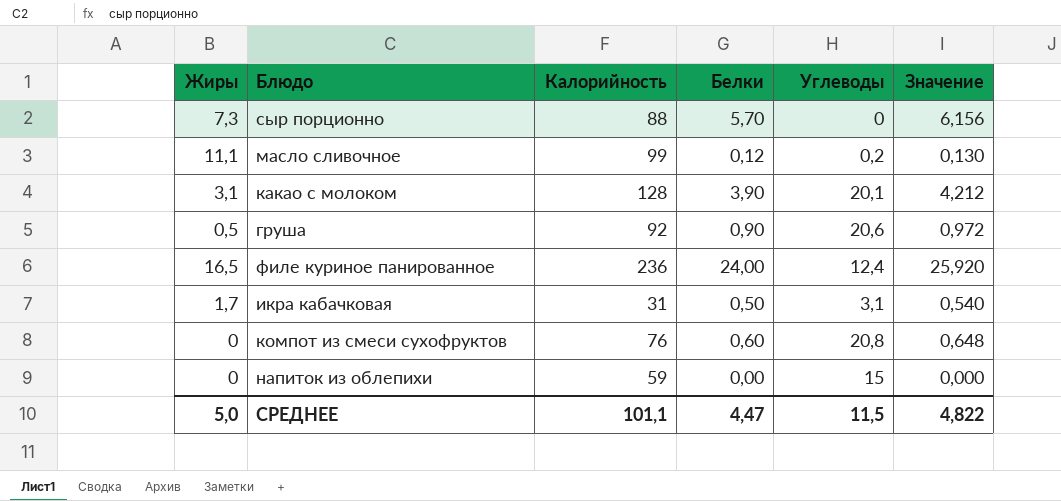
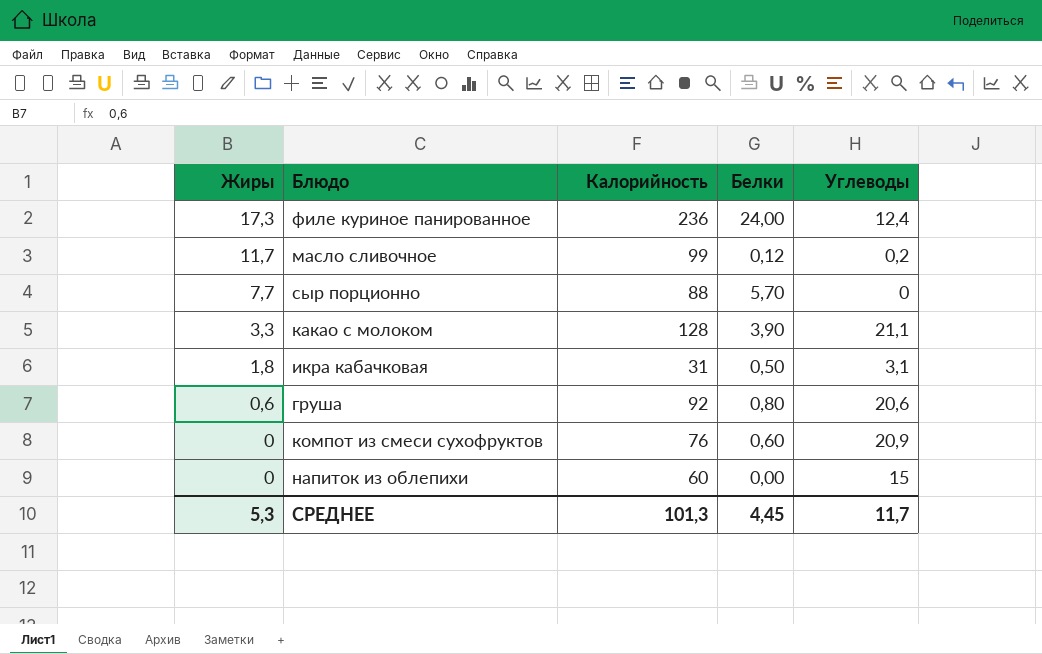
row order: none -> Жиры descending
column Значение | formula: [Белки] * 1,08 -> none
филе куриное панированное | Жиры: 16,5 -> 17,3
масло сливочное | Жиры: 11,1 -> 11,7
сыр порционно | Жиры: 7,3 -> 7,7
какао с молоком | Жиры: 3,1 -> 3,3
какао с молоком | Углеводы: 20,1 -> 21,1
икра кабачковая | Жиры: 1,7 -> 1,8
груша | Жиры: 0,5 -> 0,6
груша | Белки: 0,90 -> 0,80
компот из смеси сухофруктов | Углеводы: 20,8 -> 20,9
напиток из облепихи | Калорийность: 59 -> 60
СРЕДНЕЕ | Жиры: 5,0 -> 5,3
СРЕДНЕЕ | Калорийность: 101,1 -> 101,3
СРЕДНЕЕ | Белки: 4,47 -> 4,45
СРЕДНЕЕ | Углеводы: 11,5 -> 11,7

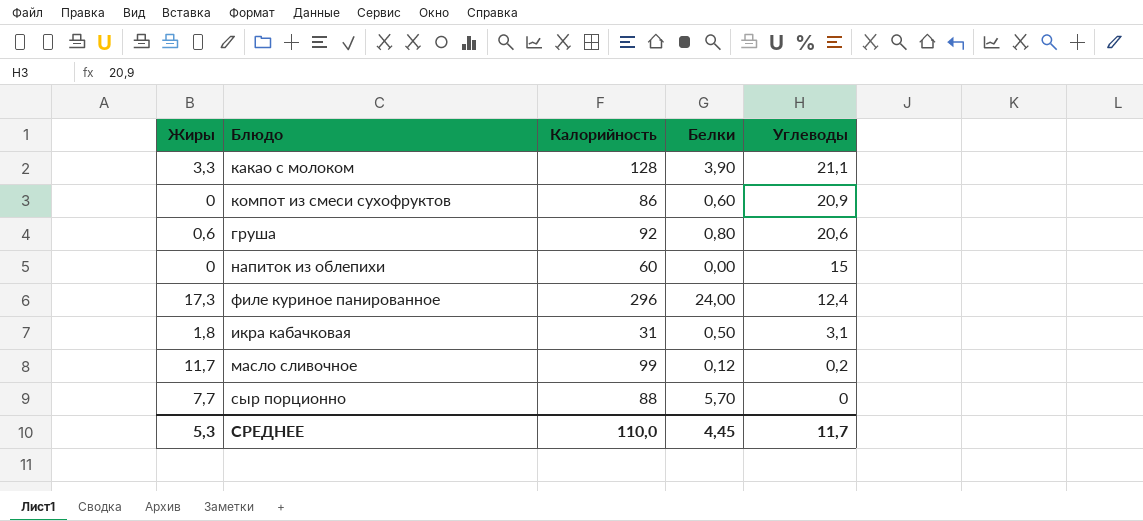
row order: Жиры descending -> Углеводы descending
компот из смеси сухофруктов | Калорийность: 76 -> 86
филе куриное панированное | Калорийность: 236 -> 296
СРЕДНЕЕ | Калорийность: 101,3 -> 110,0

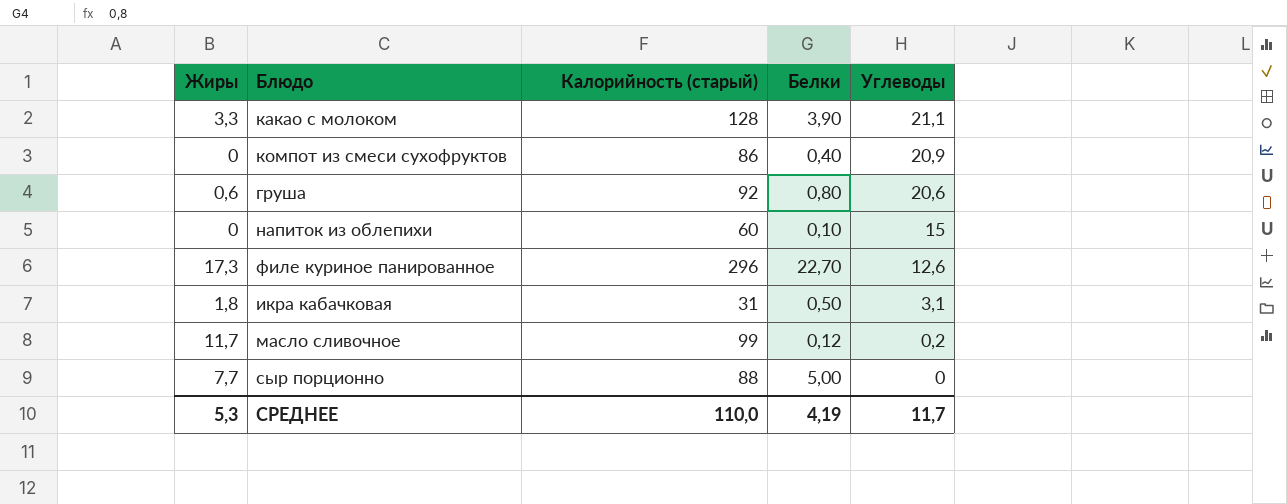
column name: Калорийность -> Калорийность (старый)
компот из смеси сухофруктов | Белки: 0,60 -> 0,40
напиток из облепихи | Белки: 0,00 -> 0,10
филе куриное панированное | Белки: 24,00 -> 22,70
филе куриное панированное | Углеводы: 12,4 -> 12,6
сыр порционно | Белки: 5,70 -> 5,00
СРЕДНЕЕ | Белки: 4,45 -> 4,19

